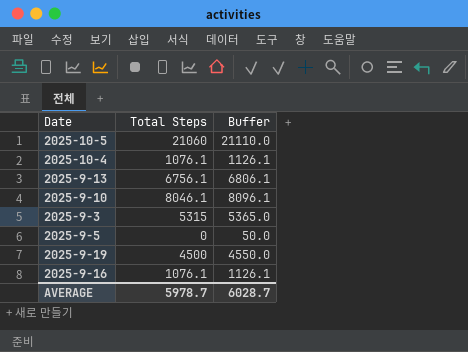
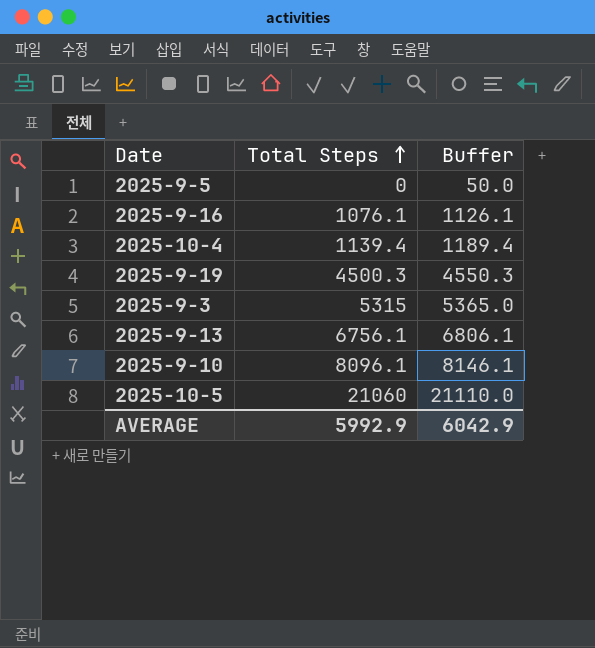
row order: none -> Total Steps ascending
2025-10-4 | Total Steps: 1076.1 -> 1139.4
2025-10-4 | Buffer: 1126.1 -> 1189.4
2025-9-19 | Total Steps: 4500 -> 4500.3
2025-9-19 | Buffer: 4550.0 -> 4550.3
2025-9-10 | Total Steps: 8046.1 -> 8096.1
2025-9-10 | Buffer: 8096.1 -> 8146.1
AVERAGE | Total Steps: 5978.7 -> 5992.9
AVERAGE | Buffer: 6028.7 -> 6042.9

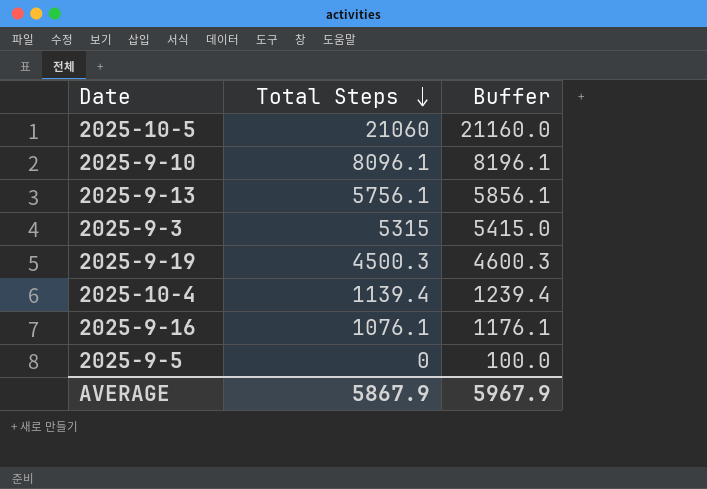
row order: Total Steps ascending -> Total Steps descending
column Buffer | formula: [Total Steps] + 50 -> [Total Steps] + 100
2025-9-13 | Total Steps: 6756.1 -> 5756.1
AVERAGE | Total Steps: 5992.9 -> 5867.9
AVERAGE | Buffer: 6042.9 -> 5967.9

